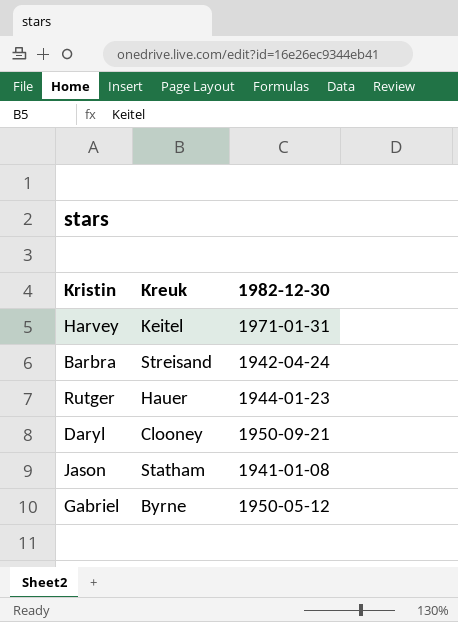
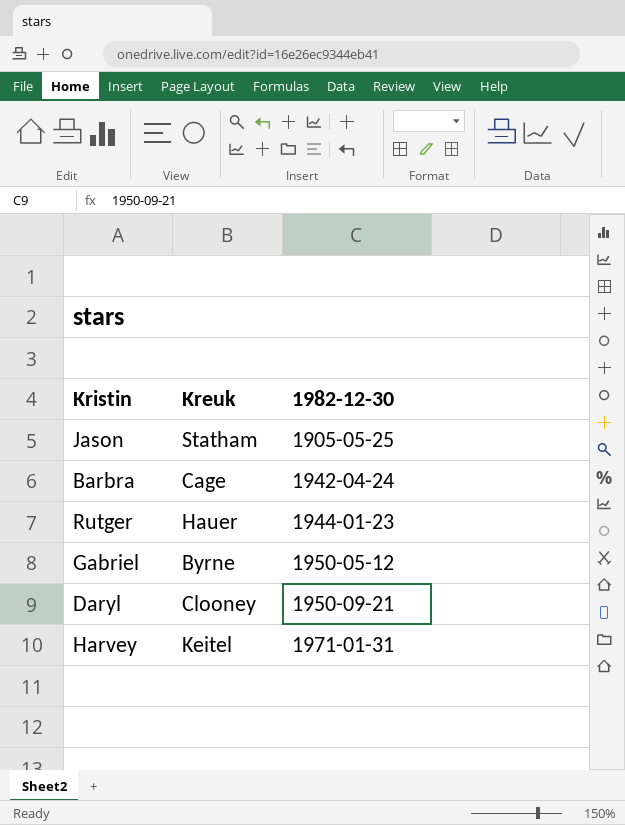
row order: none -> 1982-12-30 ascending
Jason | 1982-12-30: 1941-01-08 -> 1905-05-25
Barbra | Kreuk: Streisand -> Cage

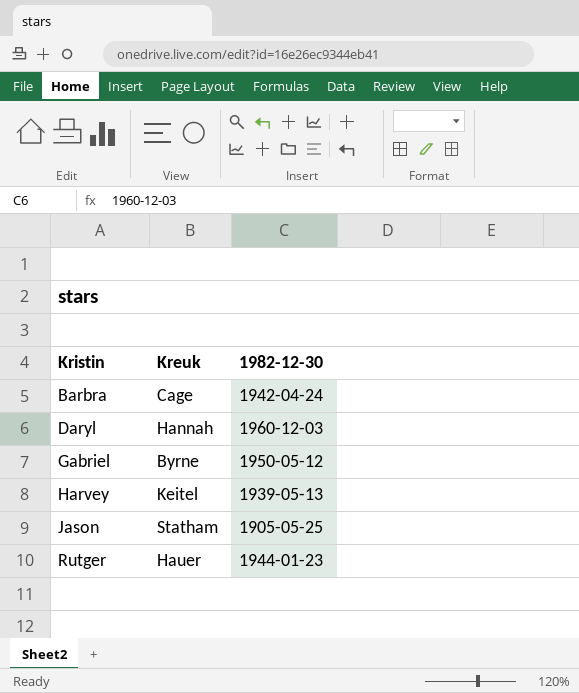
row order: 1982-12-30 ascending -> Kristin ascending
Daryl | Kreuk: Clooney -> Hannah
Daryl | 1982-12-30: 1950-09-21 -> 1960-12-03
Harvey | 1982-12-30: 1971-01-31 -> 1939-05-13

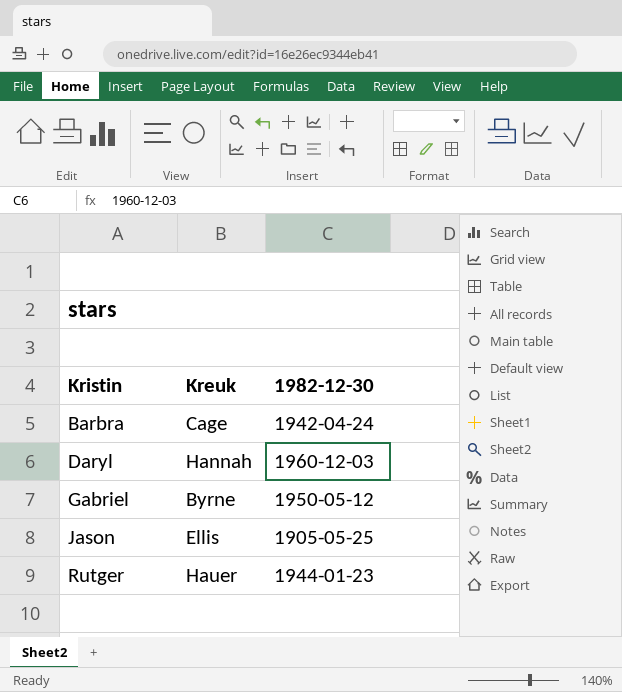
row Harvey: Keitel | 1939-05-13 -> none
Jason | Kreuk: Statham -> Ellis

